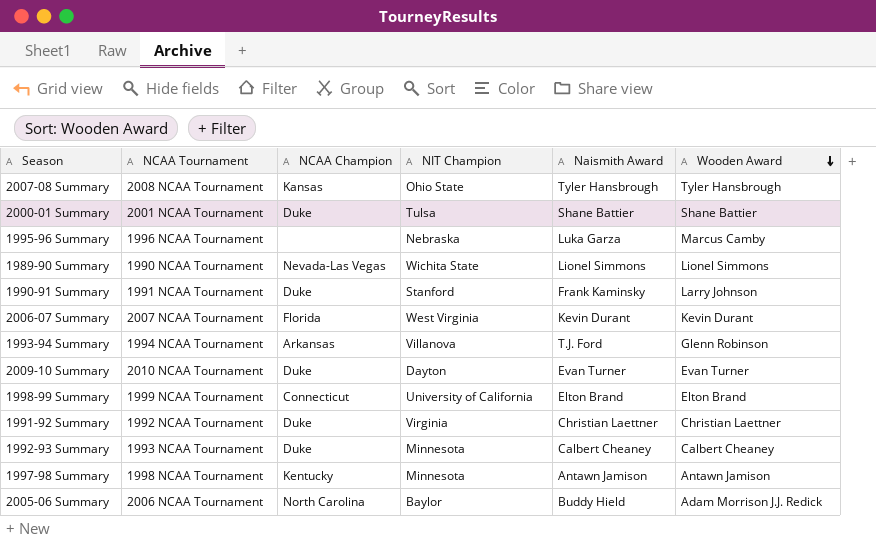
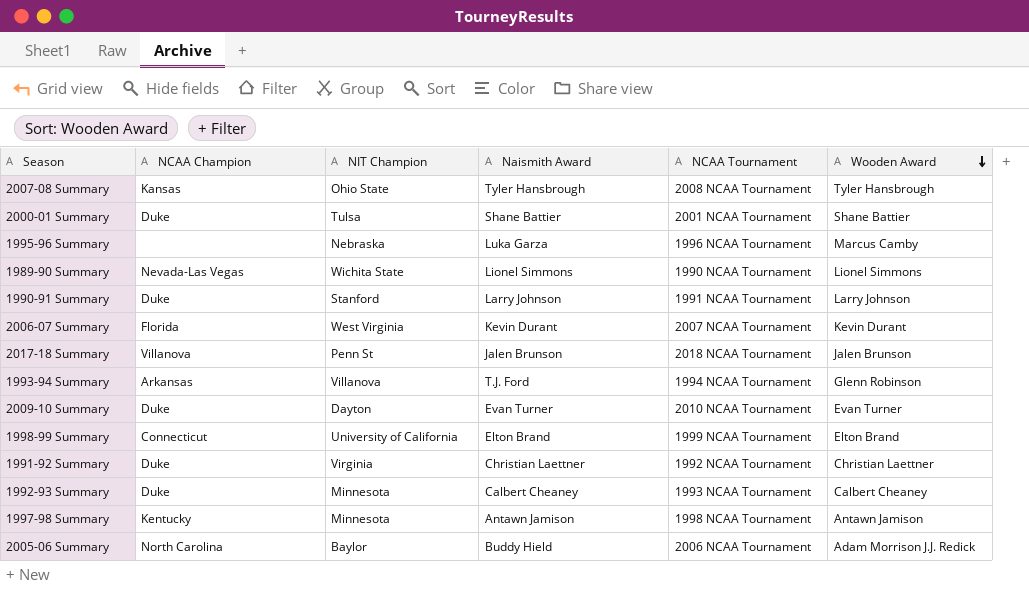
column NCAA Tournament | position: 2 -> 5
1990-91 Summary | Naismith Award: Frank Kaminsky -> Larry Johnson
row 2017-18 Summary: none -> Villanova | Penn St | Jalen Brunson | 2018 NCAA Tournament | Jalen Brunson

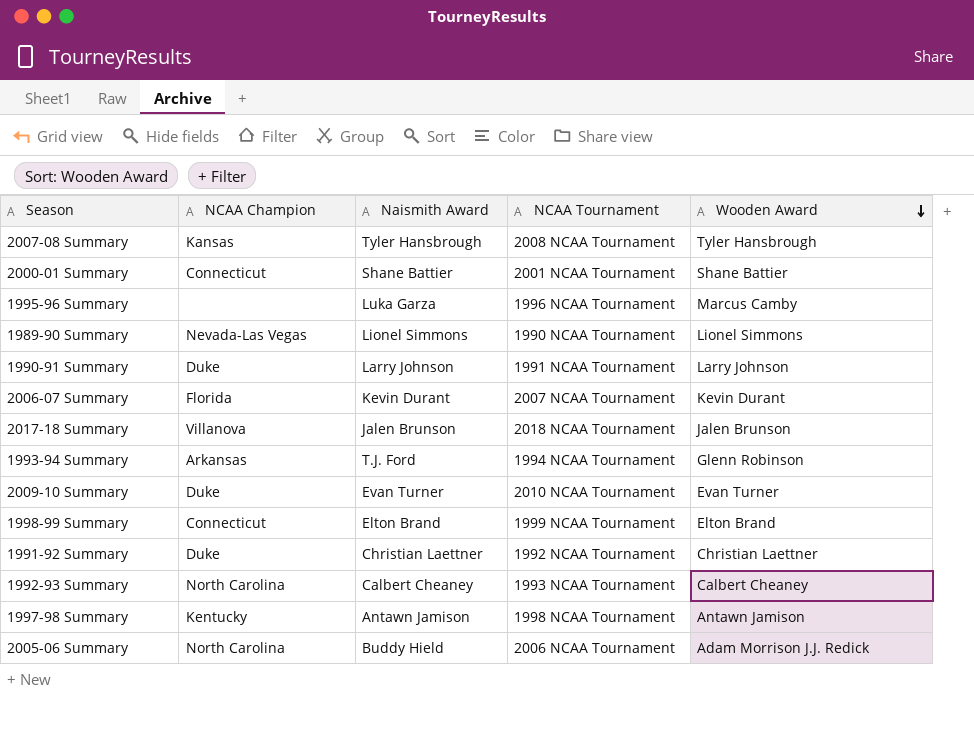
column NIT Champion | position: 3 -> none
2000-01 Summary | NCAA Champion: Duke -> Connecticut
1992-93 Summary | NCAA Champion: Duke -> North Carolina

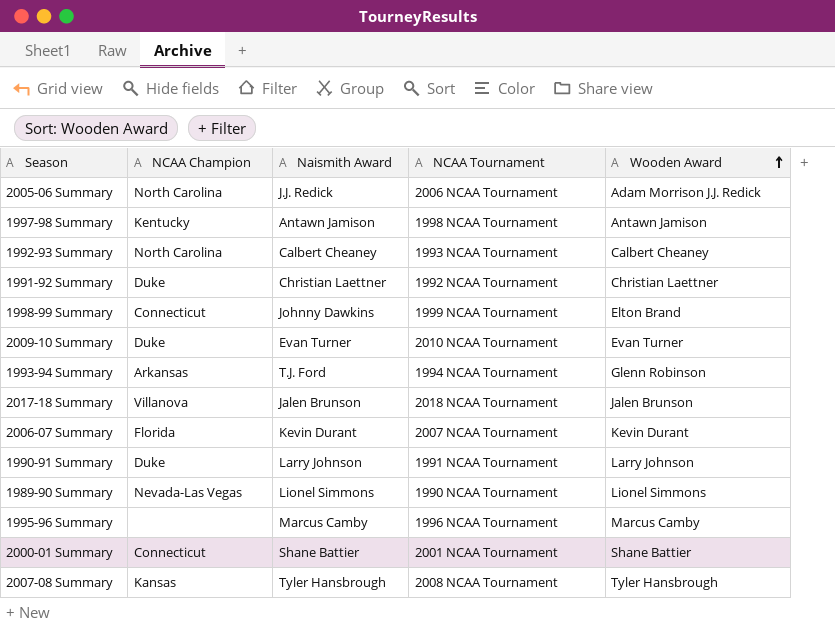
row order: Wooden Award descending -> Wooden Award ascending
2005-06 Summary | Naismith Award: Buddy Hield -> J.J. Redick
1998-99 Summary | Naismith Award: Elton Brand -> Johnny Dawkins
1995-96 Summary | Naismith Award: Luka Garza -> Marcus Camby

